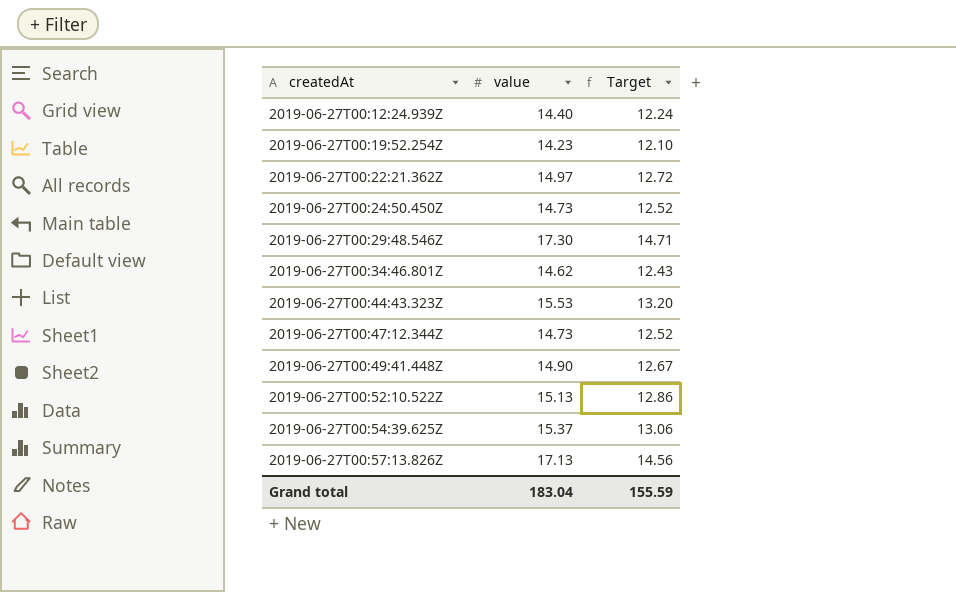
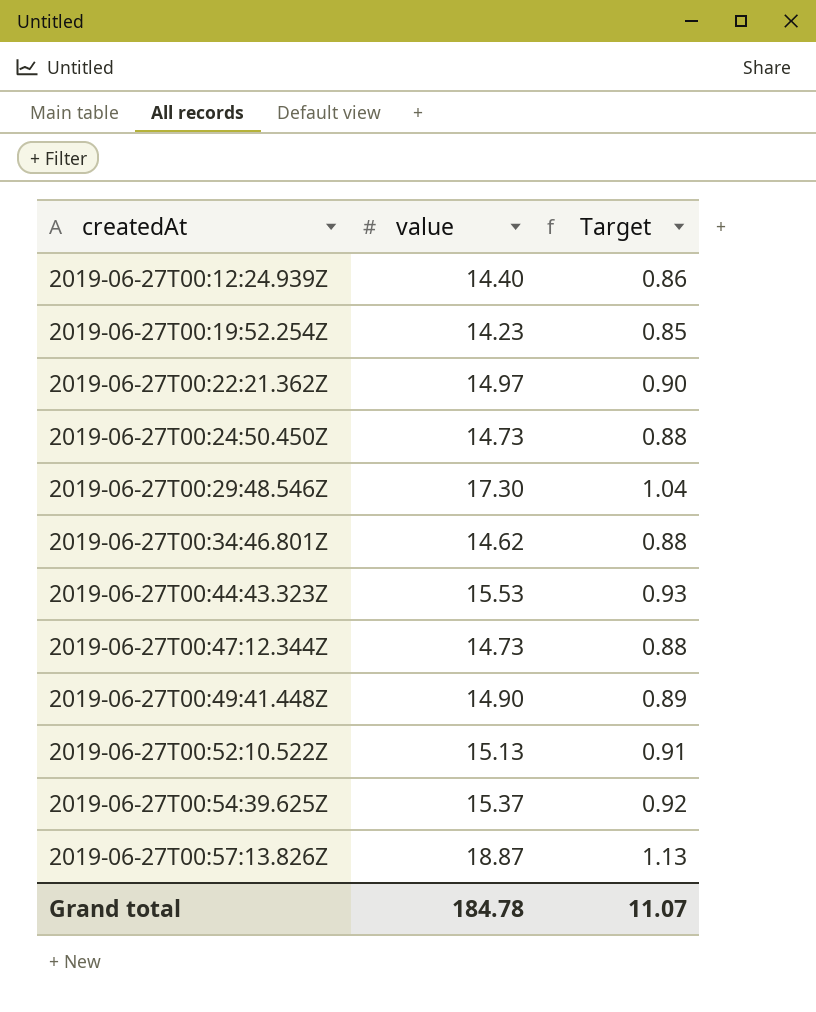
column Target | formula: [value] * 0.85 -> [value] * 0.06
2019-06-27T00:57:13.826Z | value: 17.13 -> 18.87
Grand total | value: 183.04 -> 184.78
Grand total | Target: 155.59 -> 11.07

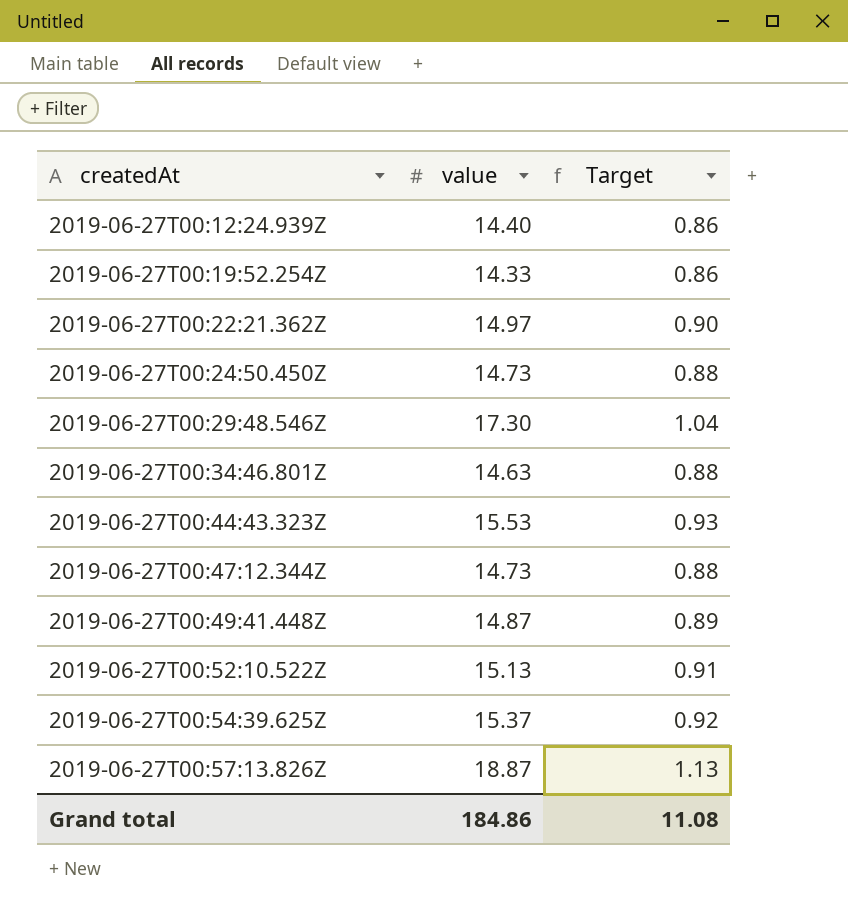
2019-06-27T00:19:52.254Z | value: 14.23 -> 14.33
2019-06-27T00:19:52.254Z | Target: 0.85 -> 0.86
2019-06-27T00:34:46.801Z | value: 14.62 -> 14.63
2019-06-27T00:49:41.448Z | value: 14.90 -> 14.87
Grand total | value: 184.78 -> 184.86
Grand total | Target: 11.07 -> 11.08

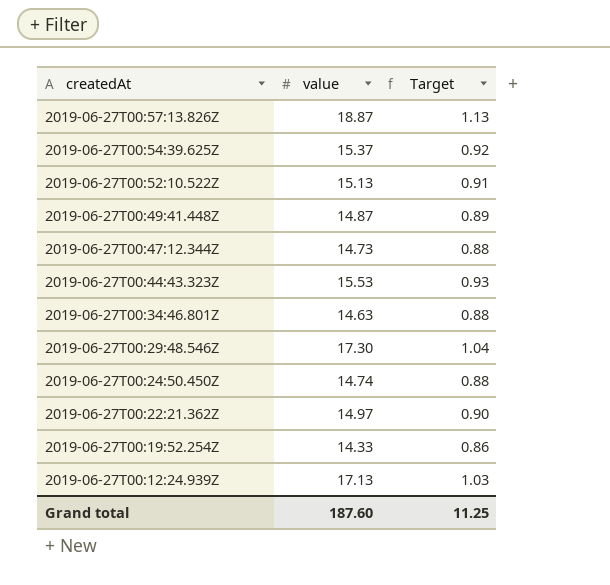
row order: createdAt ascending -> createdAt descending
2019-06-27T00:24:50.450Z | value: 14.73 -> 14.74
2019-06-27T00:12:24.939Z | value: 14.40 -> 17.13
2019-06-27T00:12:24.939Z | Target: 0.86 -> 1.03
Grand total | value: 184.86 -> 187.60
Grand total | Target: 11.08 -> 11.25

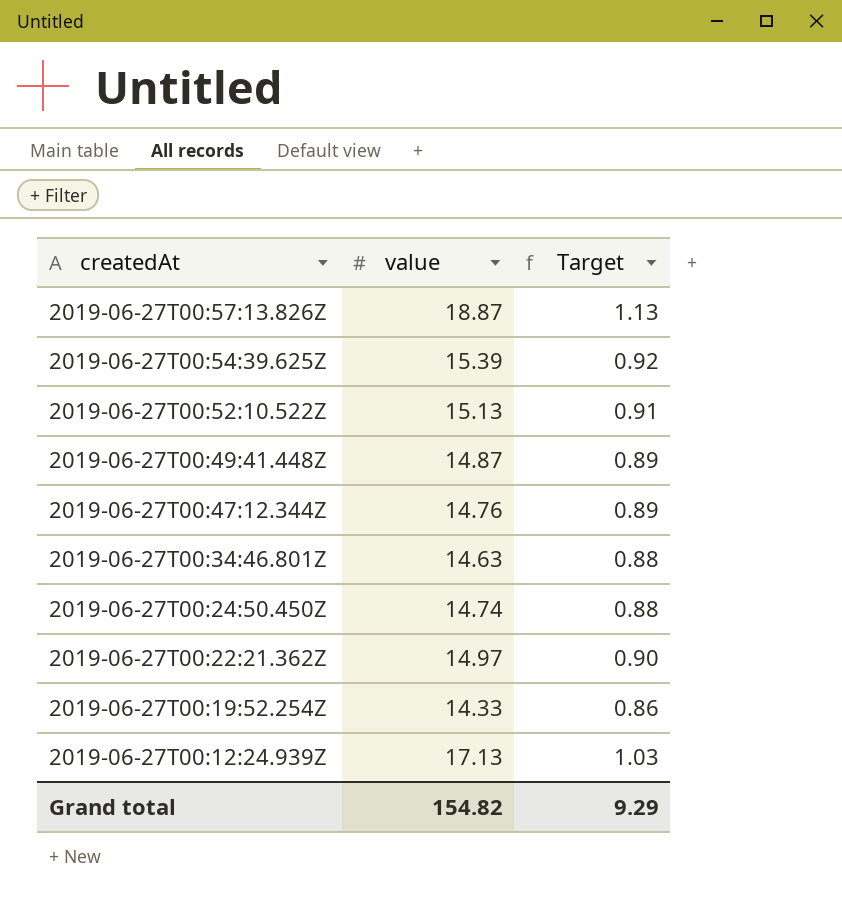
row 2019-06-27T00:44:43.323Z: 15.53 | 0.93 -> none
row 2019-06-27T00:29:48.546Z: 17.30 | 1.04 -> none
2019-06-27T00:54:39.625Z | value: 15.37 -> 15.39
2019-06-27T00:47:12.344Z | value: 14.73 -> 14.76
2019-06-27T00:47:12.344Z | Target: 0.88 -> 0.89
Grand total | value: 187.60 -> 154.82
Grand total | Target: 11.25 -> 9.29

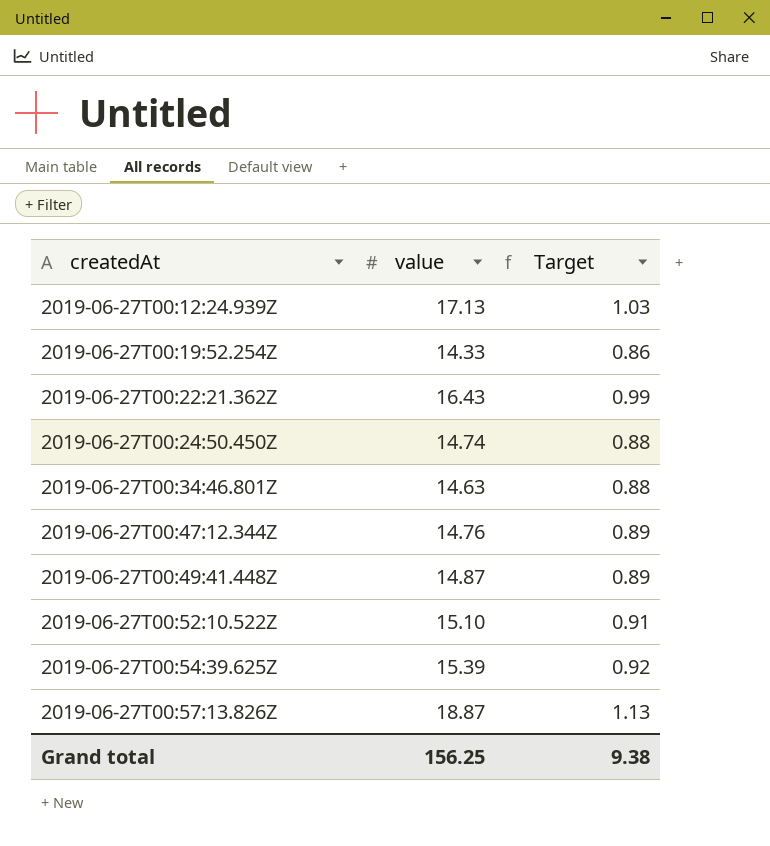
row order: createdAt descending -> createdAt ascending
2019-06-27T00:22:21.362Z | value: 14.97 -> 16.43
2019-06-27T00:22:21.362Z | Target: 0.90 -> 0.99
2019-06-27T00:52:10.522Z | value: 15.13 -> 15.10
Grand total | value: 154.82 -> 156.25
Grand total | Target: 9.29 -> 9.38

